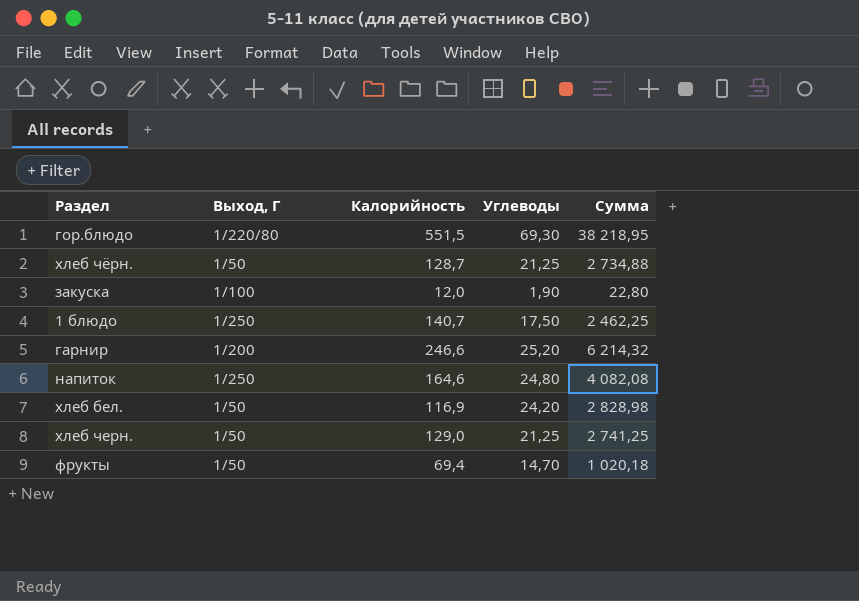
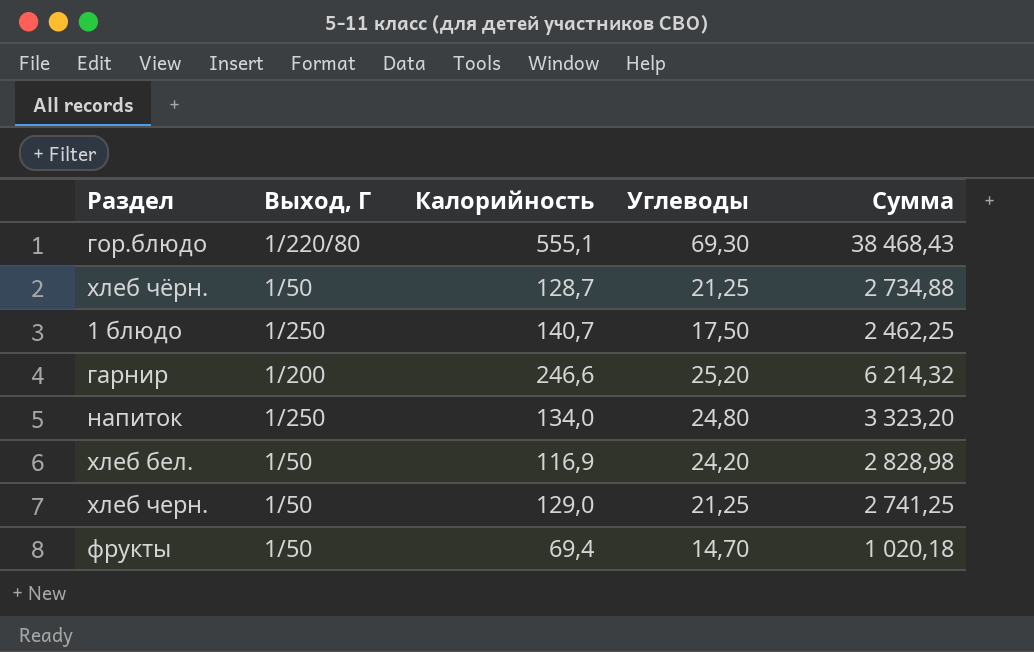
row закуска: 1/100 | 12,0 | 1,90 | 22,80 -> none
гор.блюдо | Калорийность: 551,5 -> 555,1
гор.блюдо | Сумма: 38 218,95 -> 38 468,43
напиток | Калорийность: 164,6 -> 134,0
напиток | Сумма: 4 082,08 -> 3 323,20

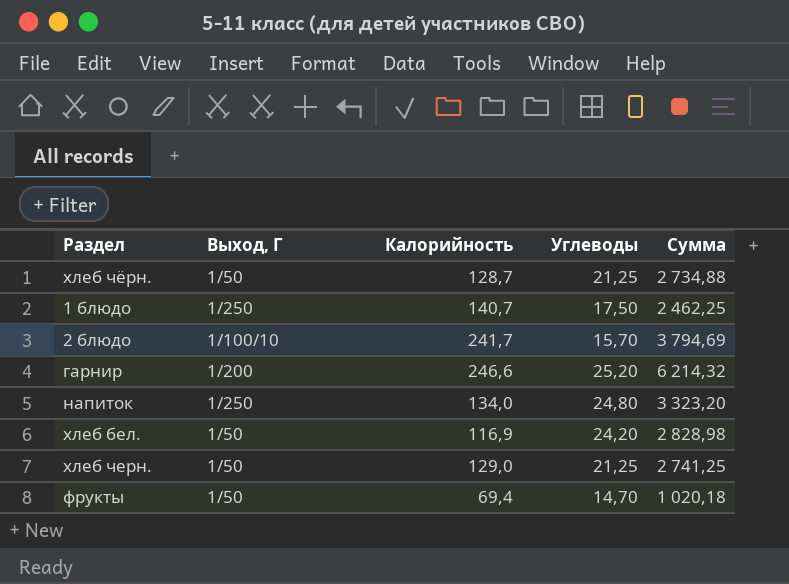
row гор.блюдо: 1/220/80 | 555,1 | 69,30 | 38 468,43 -> none
row 2 блюдо: none -> 1/100/10 | 241,7 | 15,70 | 3 794,69

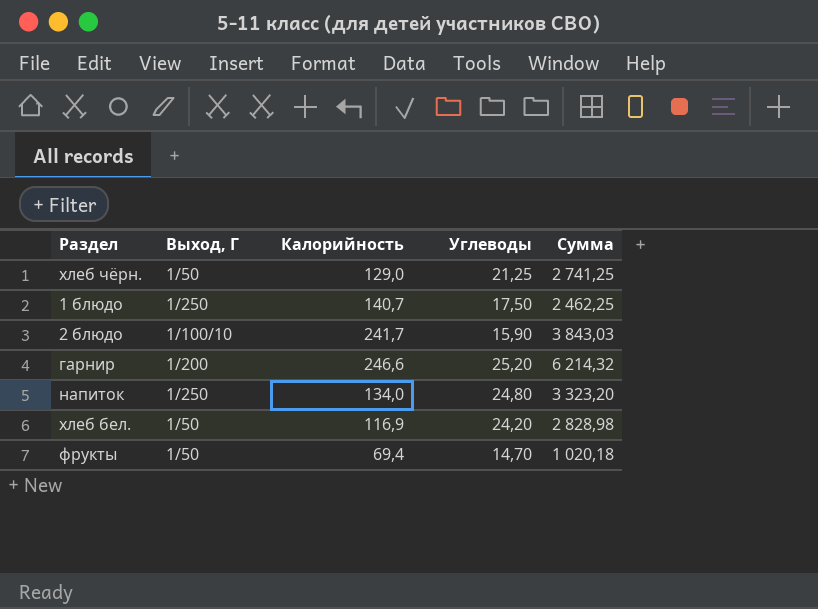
row хлеб черн.: 1/50 | 129,0 | 21,25 | 2 741,25 -> none
хлеб чёрн. | Калорийность: 128,7 -> 129,0
хлеб чёрн. | Сумма: 2 734,88 -> 2 741,25
2 блюдо | Углеводы: 15,70 -> 15,90
2 блюдо | Сумма: 3 794,69 -> 3 843,03

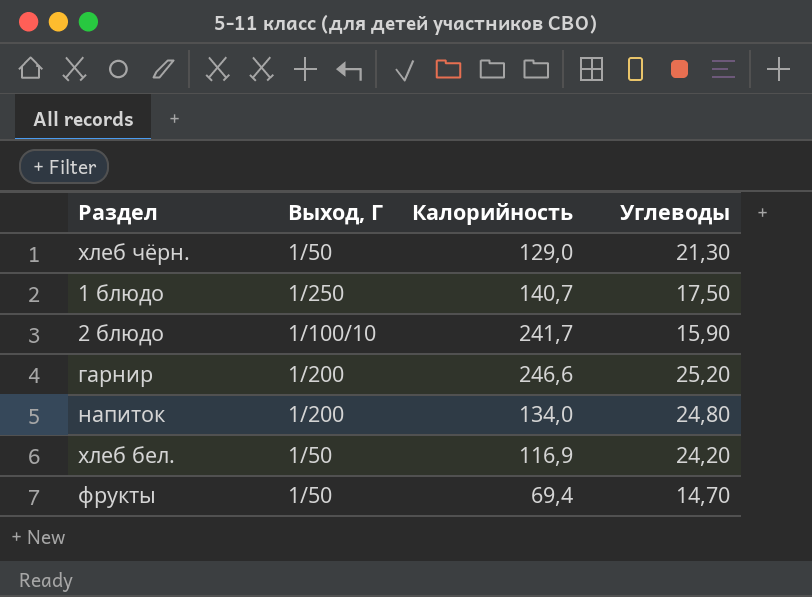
column Сумма | formula: [Калорийность] * [Углеводы] -> none
хлеб чёрн. | Углеводы: 21,25 -> 21,30
напиток | Выход, Г: 1/250 -> 1/200

